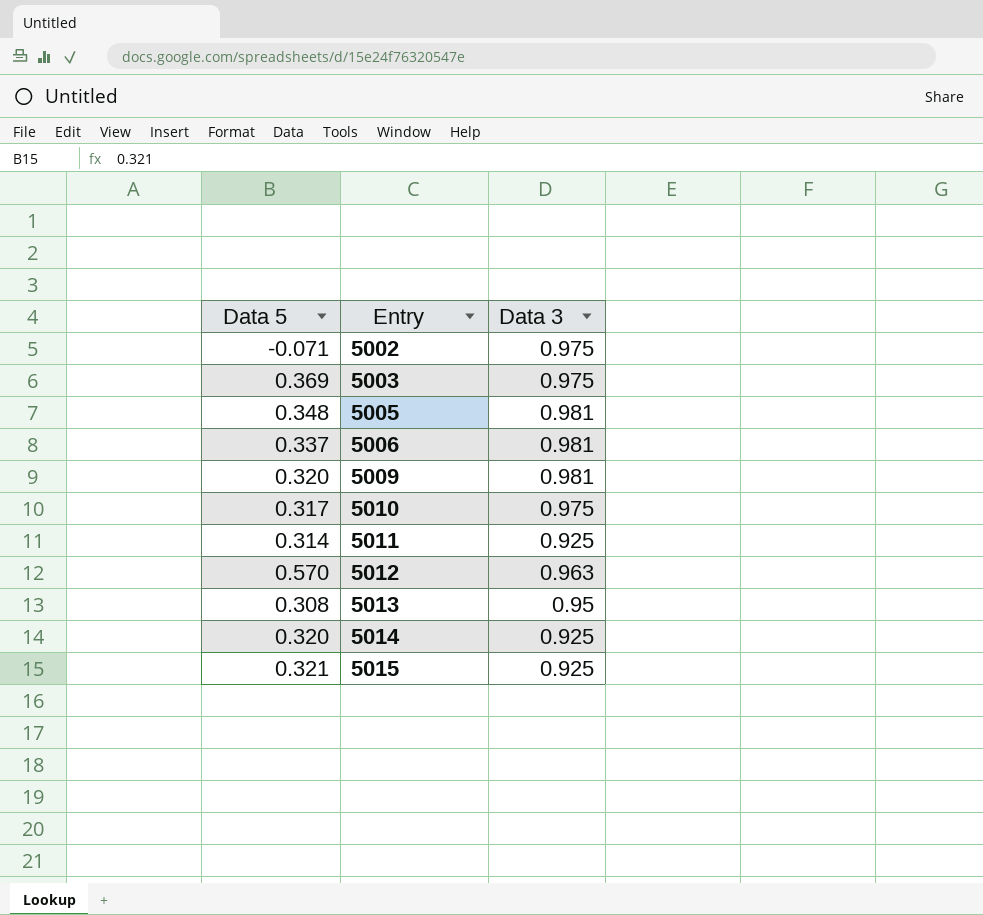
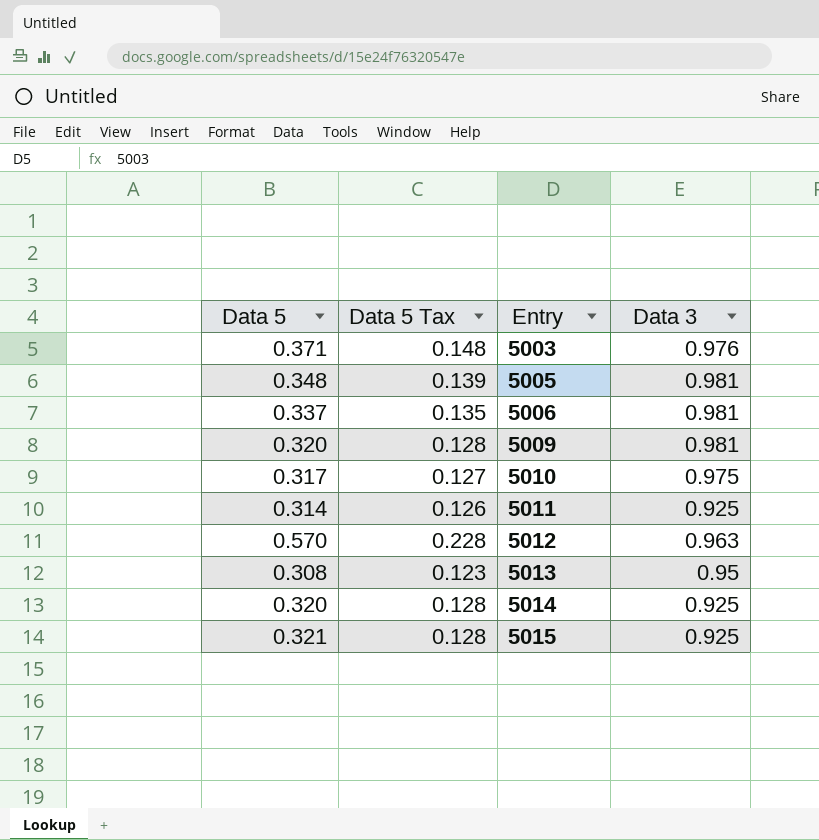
column Data 5 Tax | formula: none -> [Data 5] * 0.4
row 5002: -0.071 | 0.975 -> none
5003 | Data 5: 0.369 -> 0.371
5003 | Data 3: 0.975 -> 0.976

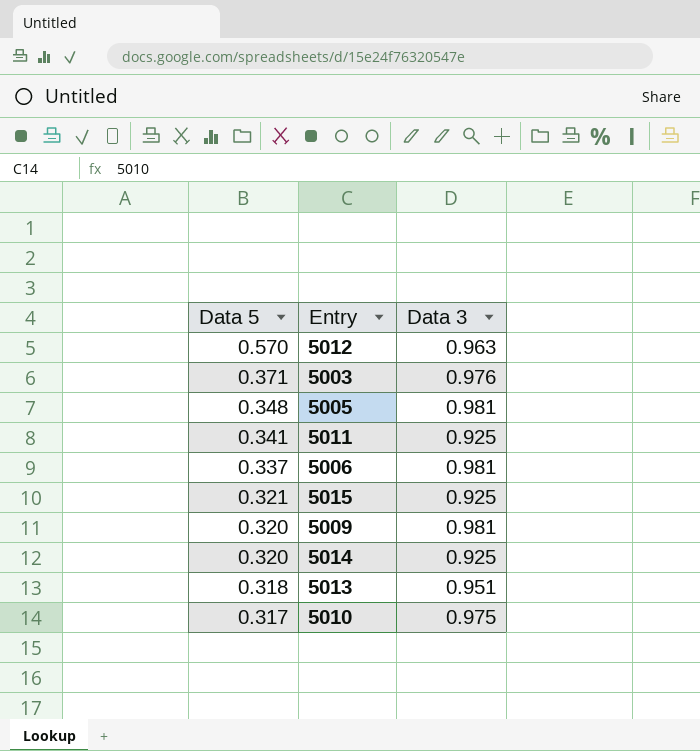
row order: Entry ascending -> Data 5 descending
column Data 5 Tax | formula: [Data 5] * 0.4 -> none
5011 | Data 5: 0.314 -> 0.341
5013 | Data 5: 0.308 -> 0.318
5013 | Data 3: 0.95 -> 0.951

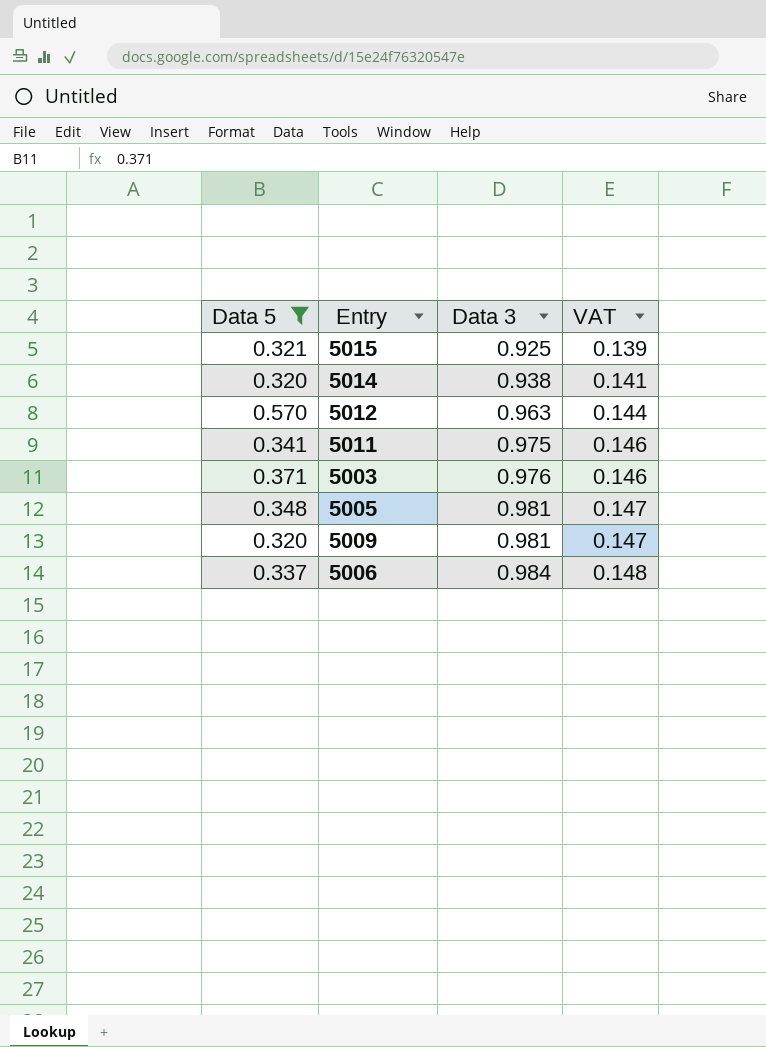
filter: none -> Data 5 >= 0.320
row order: Data 5 descending -> Data 3 ascending
column VAT | formula: none -> [Data 3] * 0.15
5014 | Data 3: 0.925 -> 0.938
5011 | Data 3: 0.925 -> 0.975
5006 | Data 3: 0.981 -> 0.984

